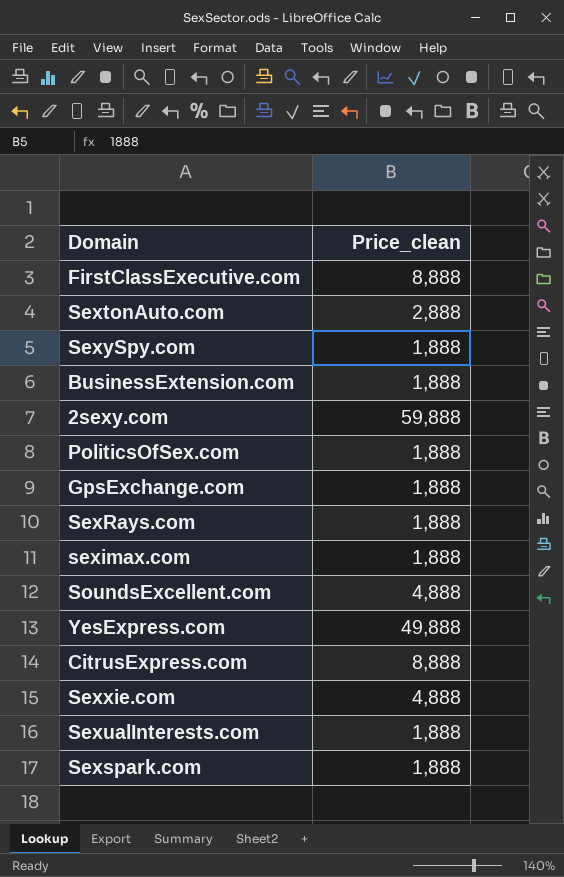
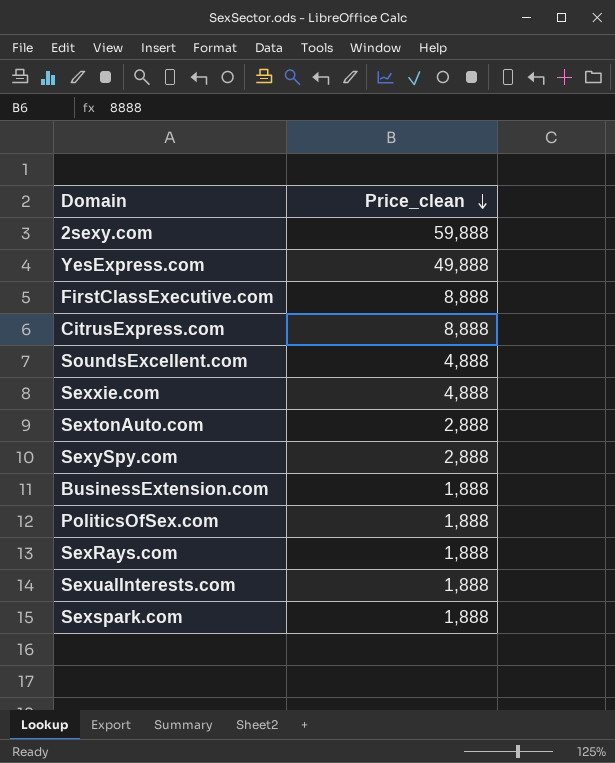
row order: none -> Price_clean descending
row GpsExchange.com: 1,888 -> none
row seximax.com: 1,888 -> none
SexySpy.com | Price_clean: 1,888 -> 2,888

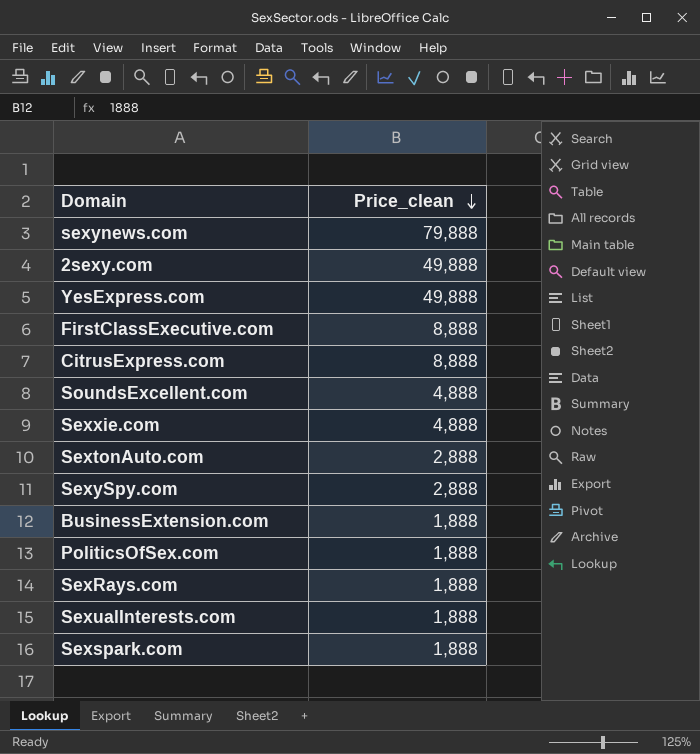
row sexynews.com: none -> 79,888
2sexy.com | Price_clean: 59,888 -> 49,888

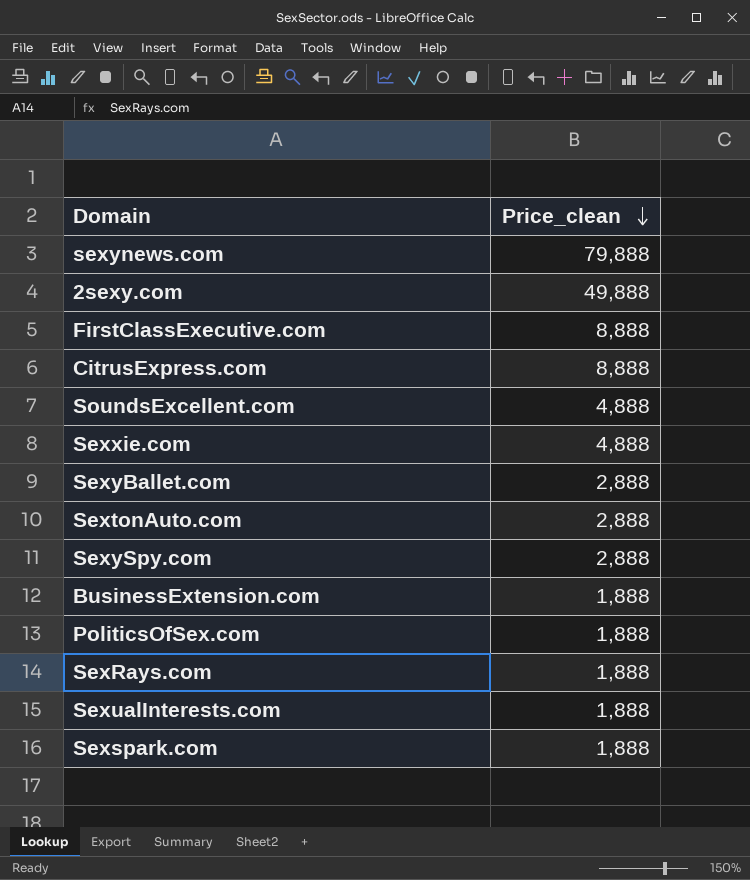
row YesExpress.com: 49,888 -> none
row SexyBallet.com: none -> 2,888

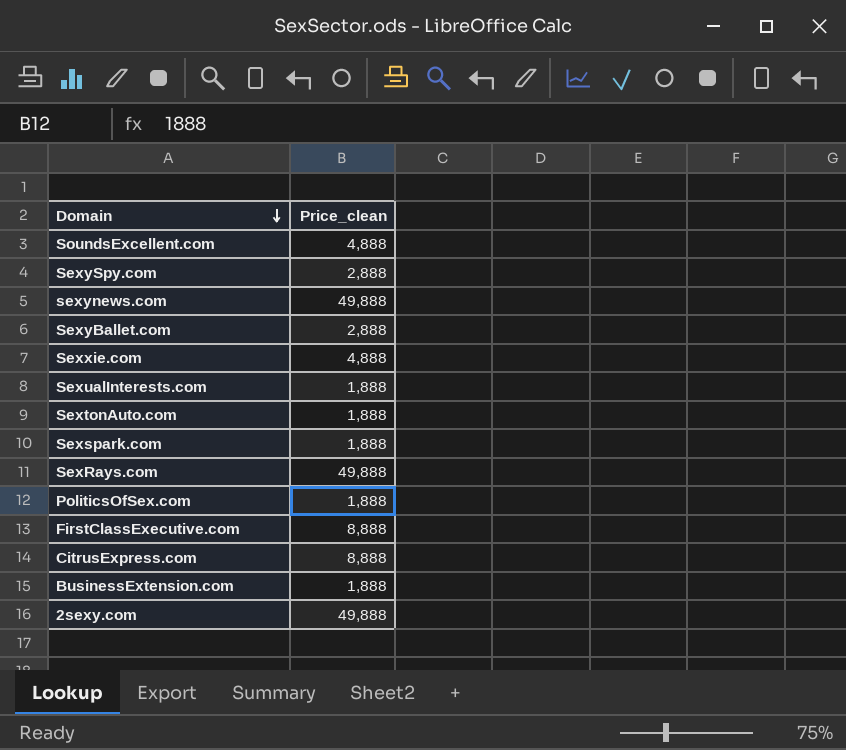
row order: Price_clean descending -> Domain descending
sexynews.com | Price_clean: 79,888 -> 49,888
SextonAuto.com | Price_clean: 2,888 -> 1,888
SexRays.com | Price_clean: 1,888 -> 49,888

